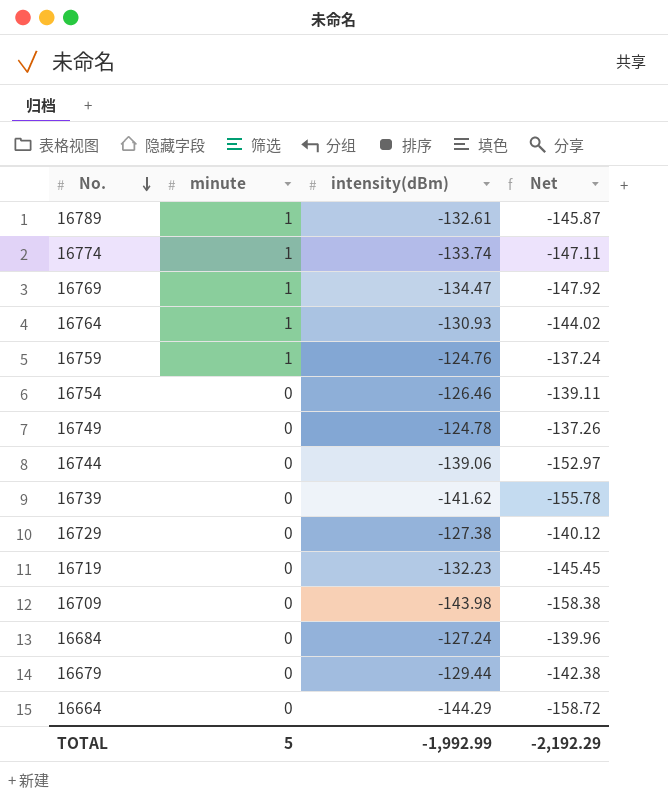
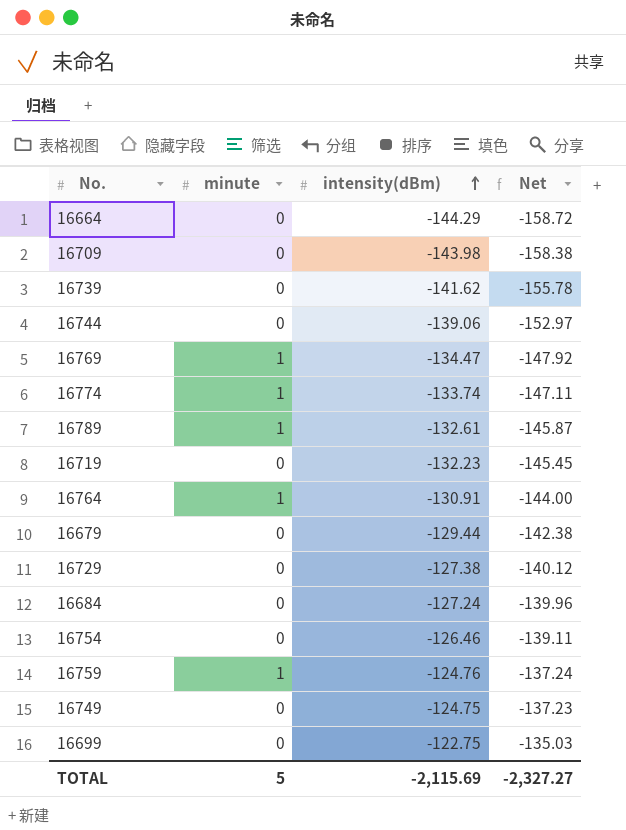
row order: No. descending -> intensity(dBm) ascending
16764 | intensity(dBm): -130.93 -> -130.91
16764 | Net: -144.02 -> -144.00
16749 | intensity(dBm): -124.78 -> -124.75
16749 | Net: -137.26 -> -137.23
row 16699: none -> 0 | -122.75 | -135.03
TOTAL | intensity(dBm): -1,992.99 -> -2,115.69
TOTAL | Net: -2,192.29 -> -2,327.27

